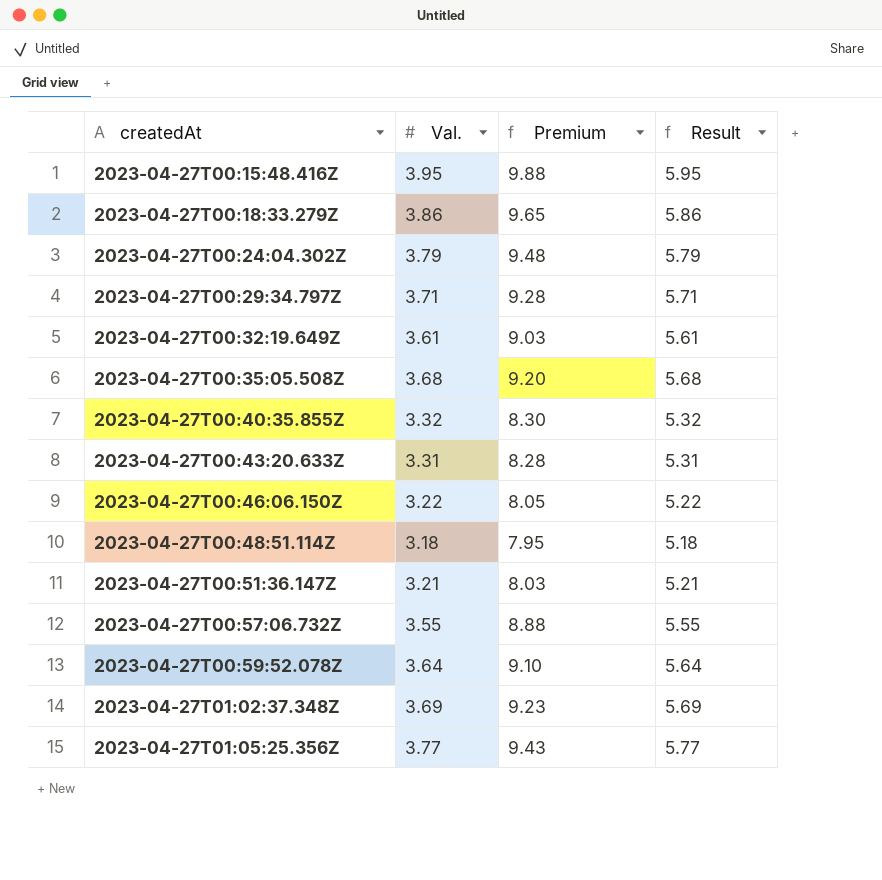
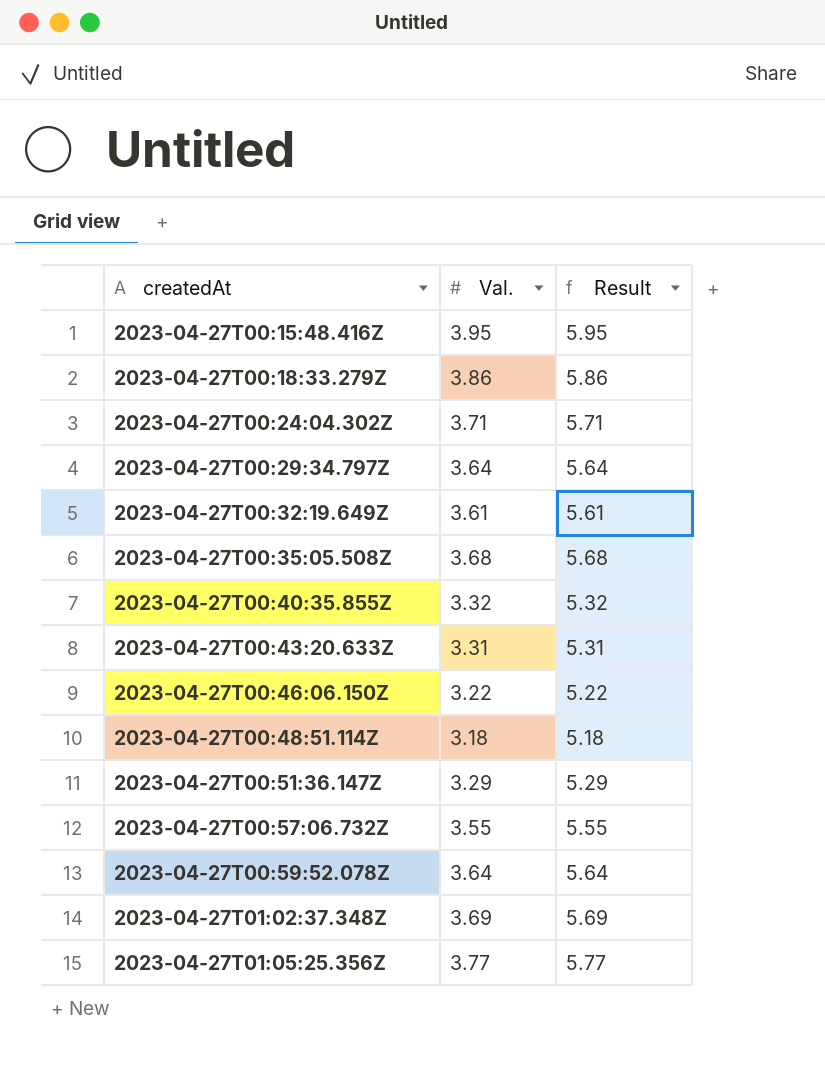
column Premium | formula: [Val.] * 2.5 -> none
2023-04-27T00:24:04.302Z | Val.: 3.79 -> 3.71
2023-04-27T00:24:04.302Z | Result: 5.79 -> 5.71
2023-04-27T00:29:34.797Z | Val.: 3.71 -> 3.64
2023-04-27T00:29:34.797Z | Result: 5.71 -> 5.64
2023-04-27T00:51:36.147Z | Val.: 3.21 -> 3.29
2023-04-27T00:51:36.147Z | Result: 5.21 -> 5.29

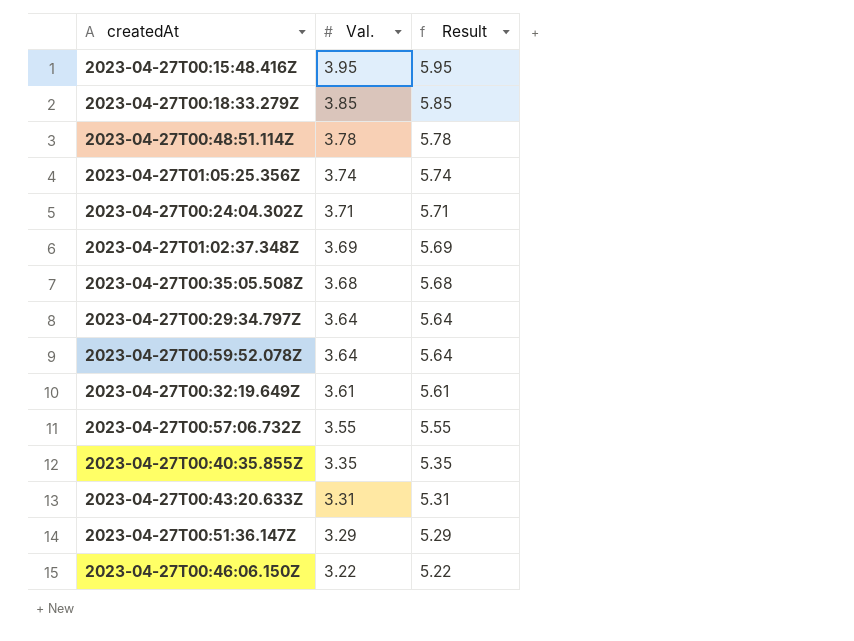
row order: createdAt ascending -> Val. descending
2023-04-27T00:18:33.279Z | Val.: 3.86 -> 3.85
2023-04-27T00:18:33.279Z | Result: 5.86 -> 5.85
2023-04-27T00:48:51.114Z | Val.: 3.18 -> 3.78
2023-04-27T00:48:51.114Z | Result: 5.18 -> 5.78
2023-04-27T01:05:25.356Z | Val.: 3.77 -> 3.74
2023-04-27T01:05:25.356Z | Result: 5.77 -> 5.74
2023-04-27T00:40:35.855Z | Val.: 3.32 -> 3.35
2023-04-27T00:40:35.855Z | Result: 5.32 -> 5.35

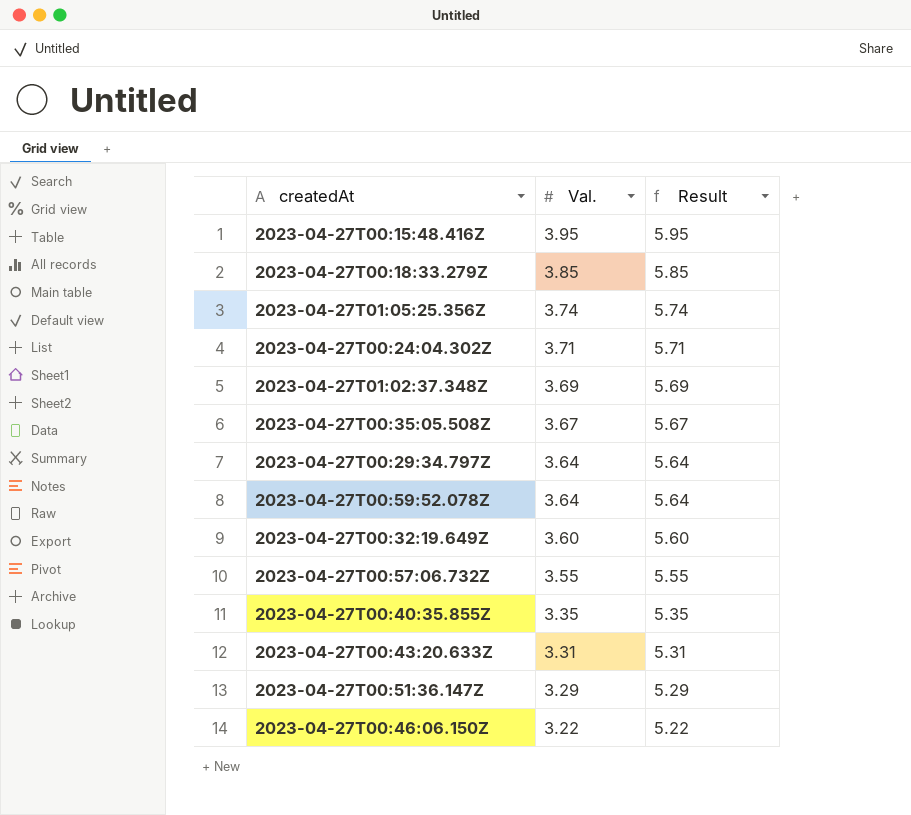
row 2023-04-27T00:48:51.114Z: 3.78 | 5.78 -> none
2023-04-27T00:35:05.508Z | Val.: 3.68 -> 3.67
2023-04-27T00:35:05.508Z | Result: 5.68 -> 5.67
2023-04-27T00:32:19.649Z | Val.: 3.61 -> 3.60
2023-04-27T00:32:19.649Z | Result: 5.61 -> 5.60

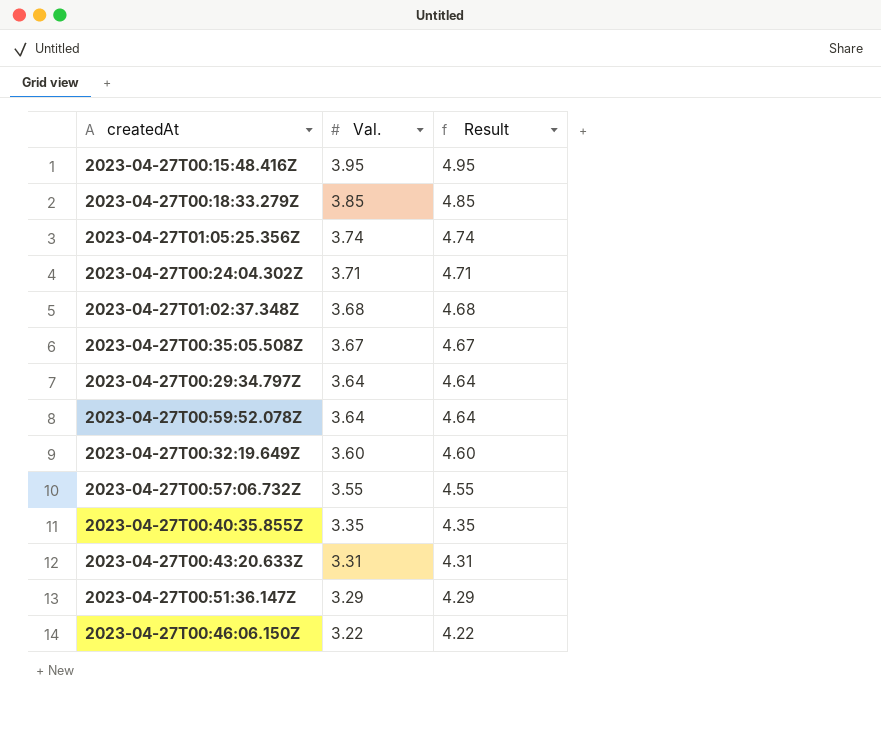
column Result | formula: [Val.] + 2 -> [Val.] + 1
2023-04-27T01:02:37.348Z | Val.: 3.69 -> 3.68

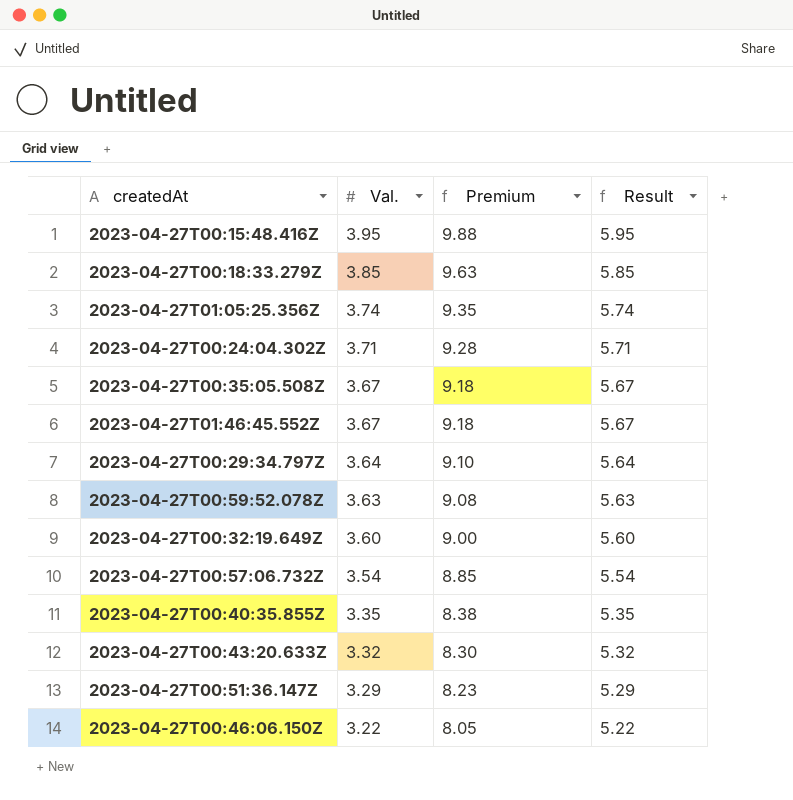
column Premium | formula: none -> [Val.] * 2.5
column Result | formula: [Val.] + 1 -> [Val.] + 2
row 2023-04-27T01:02:37.348Z: 3.68 | 4.68 -> none
row 2023-04-27T01:46:45.552Z: none -> 3.67 | 9.18 | 5.67
2023-04-27T00:59:52.078Z | Val.: 3.64 -> 3.63
2023-04-27T00:57:06.732Z | Val.: 3.55 -> 3.54
2023-04-27T00:43:20.633Z | Val.: 3.31 -> 3.32

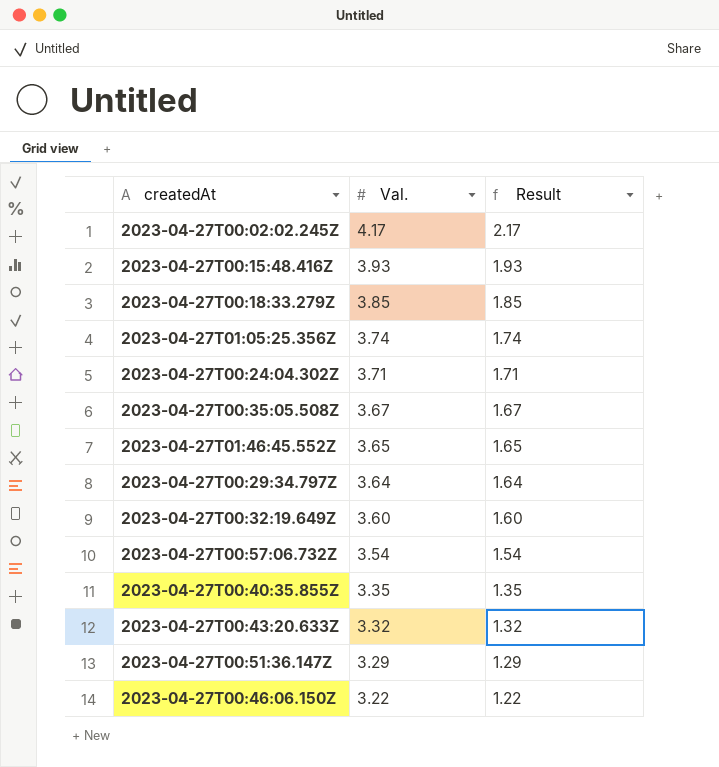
column Premium | formula: [Val.] * 2.5 -> none
column Result | formula: [Val.] + 2 -> [Val.] - 2
row 2023-04-27T00:59:52.078Z: 3.63 | 9.08 | 5.63 -> none
row 2023-04-27T00:02:02.245Z: none -> 4.17 | 2.17
2023-04-27T00:15:48.416Z | Val.: 3.95 -> 3.93
2023-04-27T01:46:45.552Z | Val.: 3.67 -> 3.65

